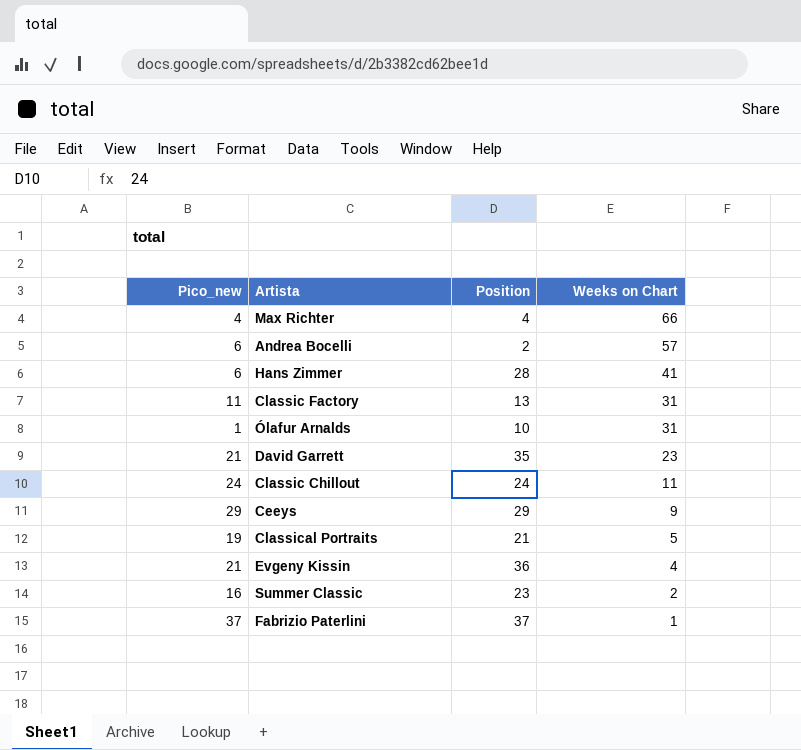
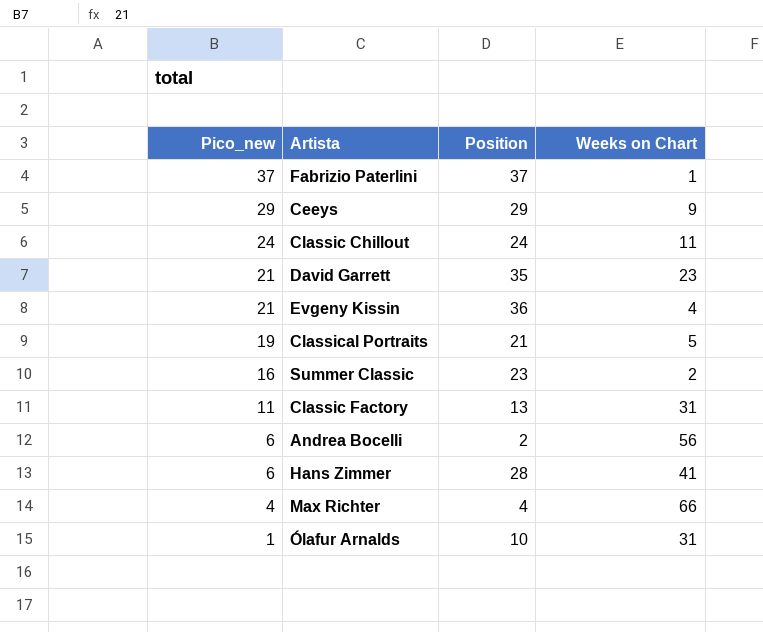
row order: Weeks on Chart descending -> Pico_new descending
Andrea Bocelli | Weeks on Chart: 57 -> 56

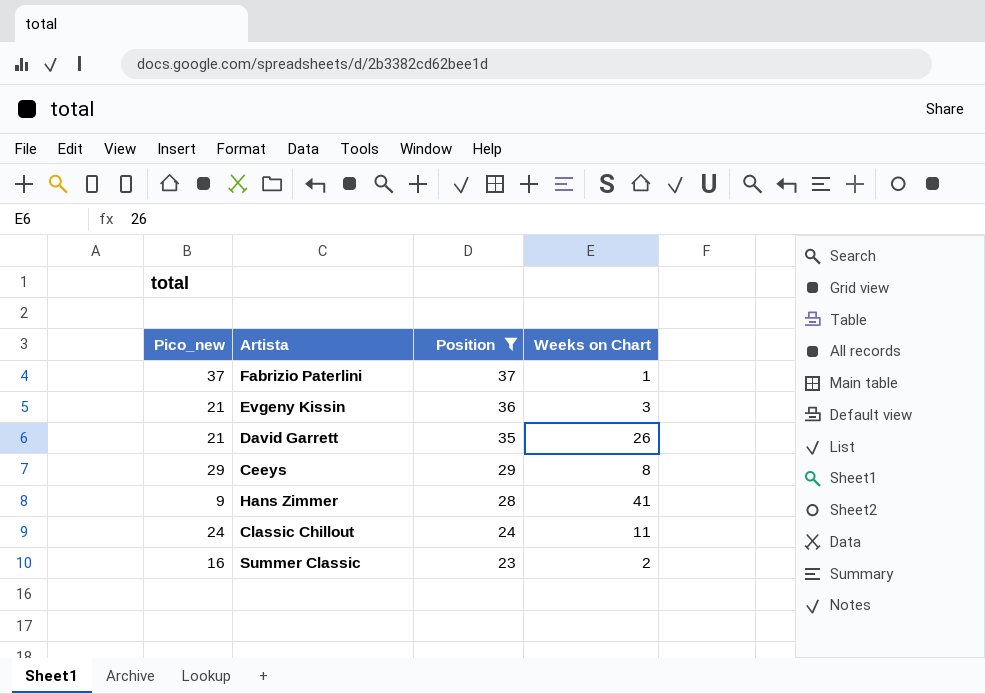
filter: none -> Position >= 23
row order: Pico_new descending -> Position descending
Evgeny Kissin | Weeks on Chart: 4 -> 3
David Garrett | Weeks on Chart: 23 -> 26
Ceeys | Weeks on Chart: 9 -> 8
Hans Zimmer | Pico_new: 6 -> 9

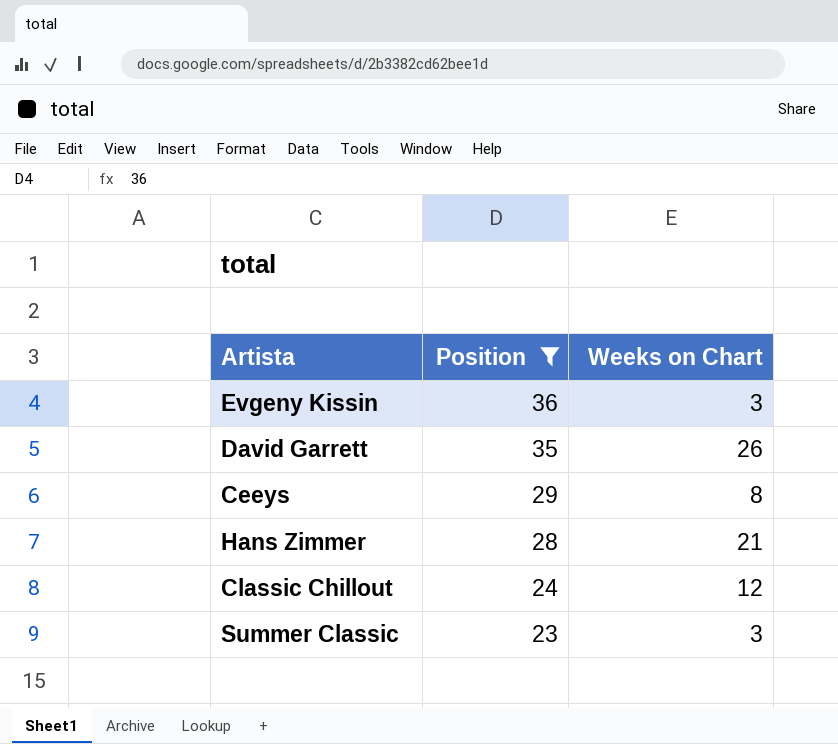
column Pico_new | position: 1 -> none
row Fabrizio Paterlini: 37 | 37 | 1 -> none
Hans Zimmer | Weeks on Chart: 41 -> 21
Classic Chillout | Weeks on Chart: 11 -> 12
Summer Classic | Weeks on Chart: 2 -> 3

